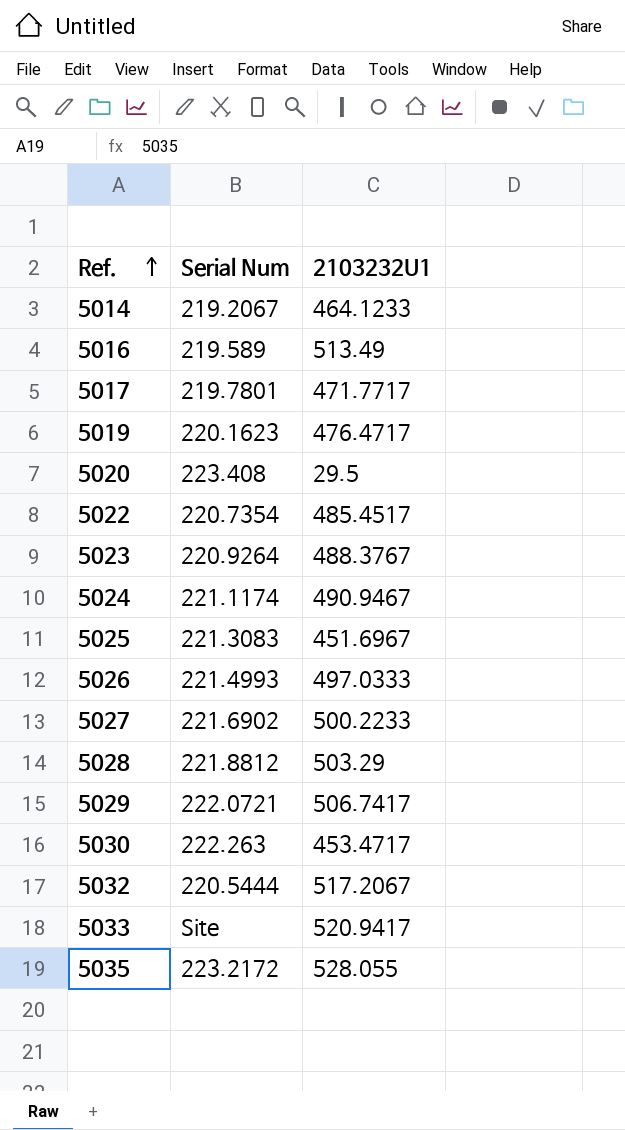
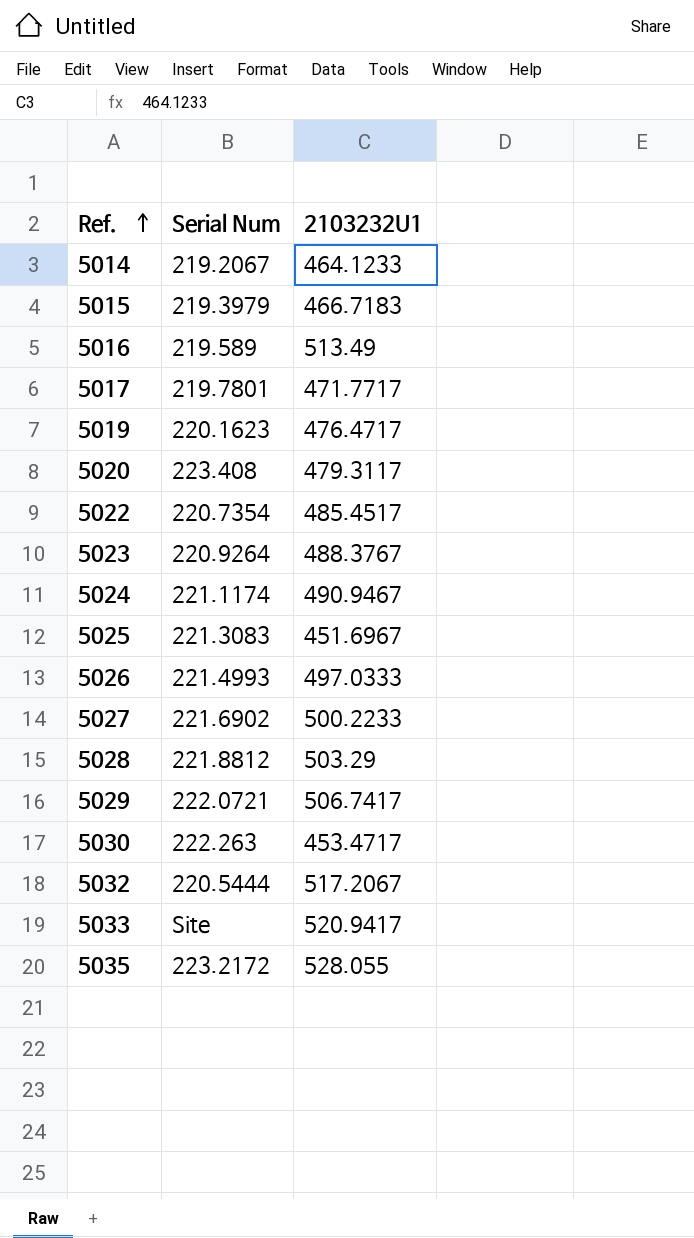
row 5015: none -> 219.3979 | 466.7183
5020 | 2103232U1: 29.5 -> 479.3117

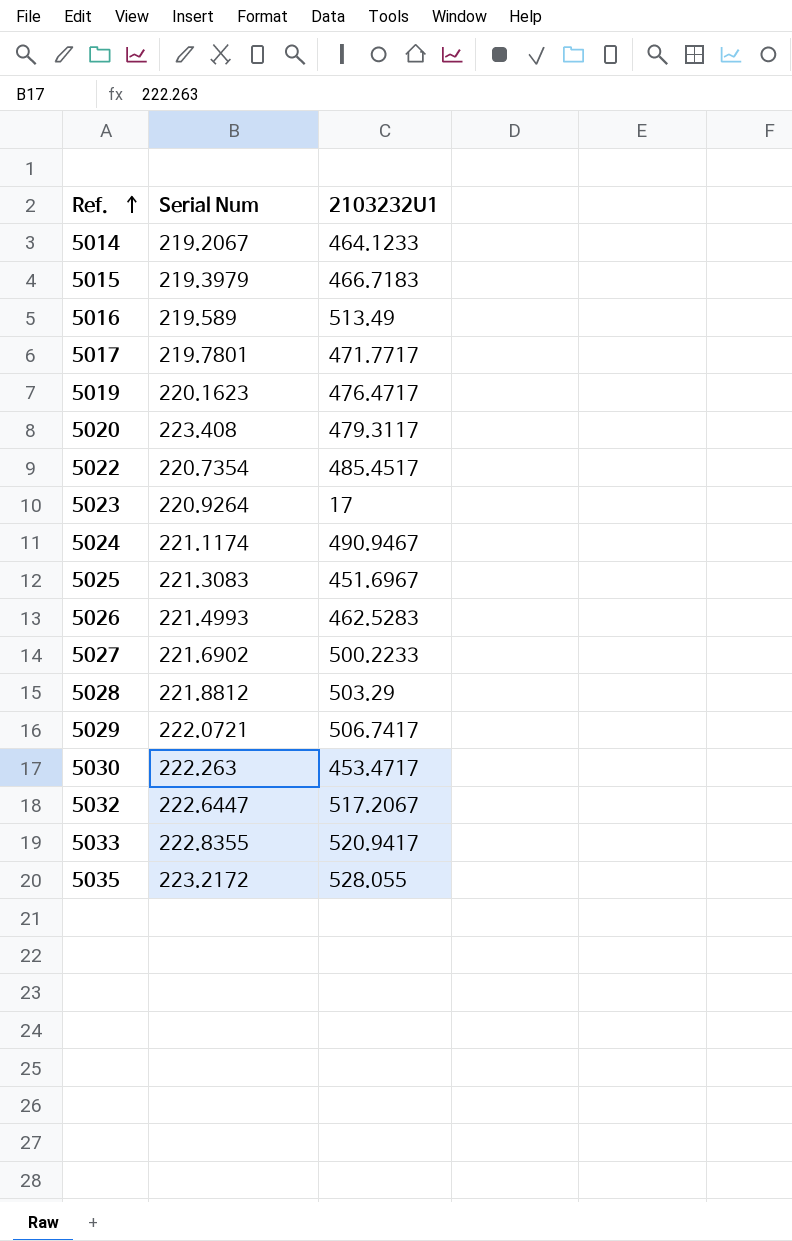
5023 | 2103232U1: 488.3767 -> 17
5026 | 2103232U1: 497.0333 -> 462.5283
5032 | Serial Num: 220.5444 -> 222.6447
5033 | Serial Num: Site -> 222.8355

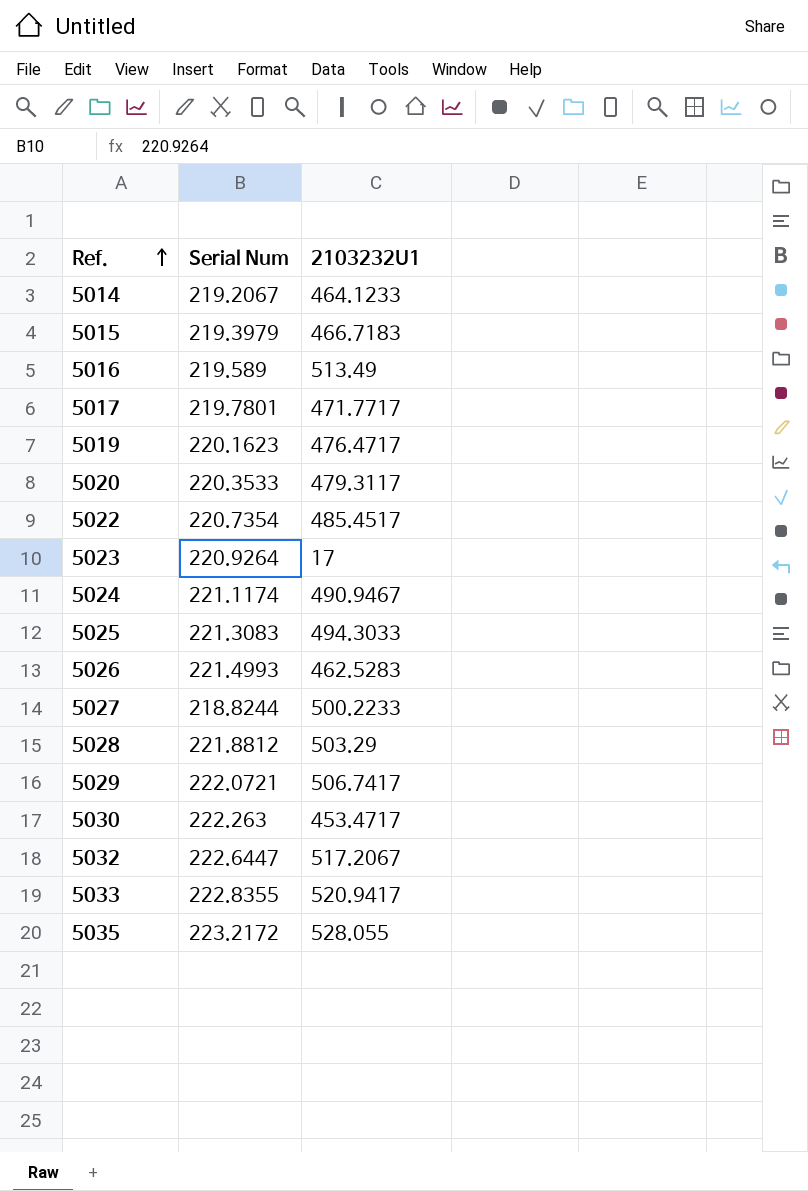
5020 | Serial Num: 223.408 -> 220.3533
5025 | 2103232U1: 451.6967 -> 494.3033
5027 | Serial Num: 221.6902 -> 218.8244

